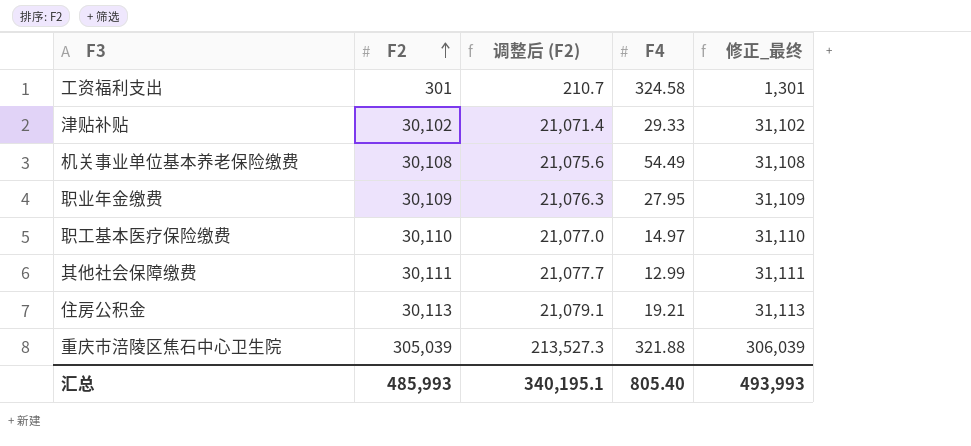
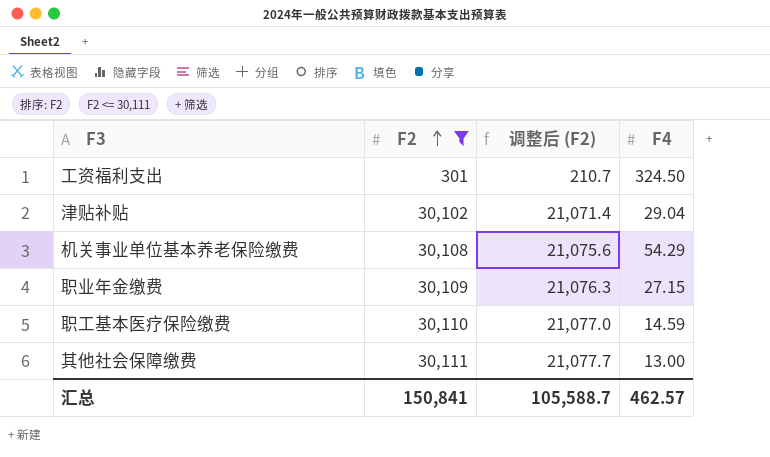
filter: none -> F2 <= 30,111
column 修正_最终 | formula: [F2] + 1000 -> none
工资福利支出 | F4: 324.58 -> 324.50
津贴补贴 | F4: 29.33 -> 29.04
机关事业单位基本养老保险缴费 | F4: 54.49 -> 54.29
职业年金缴费 | F4: 27.95 -> 27.15
职工基本医疗保险缴费 | F4: 14.97 -> 14.59
其他社会保障缴费 | F4: 12.99 -> 13.00
汇总 | F2: 485,993 -> 150,841
汇总 | 调整后 (F2): 340,195.1 -> 105,588.7
汇总 | F4: 805.40 -> 462.57

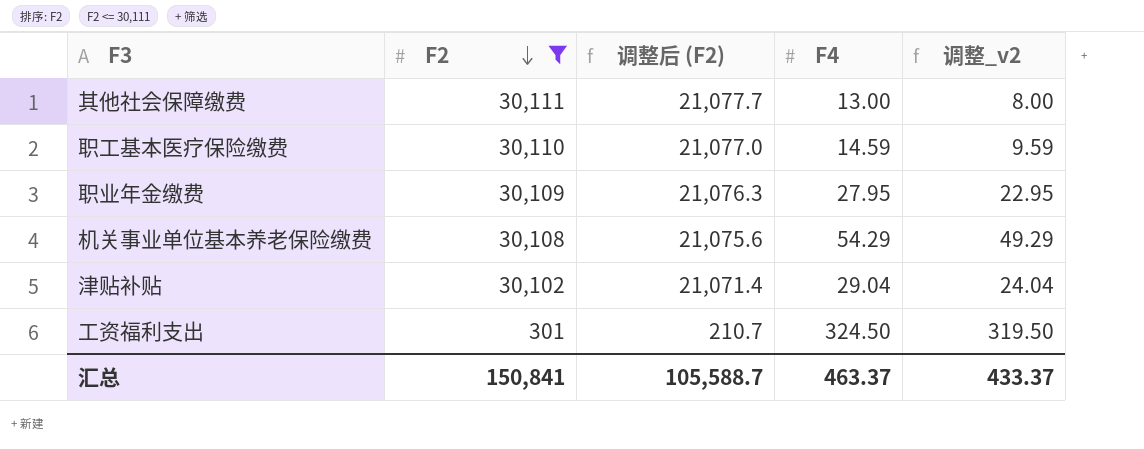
row order: F2 ascending -> F2 descending
column 调整_v2 | formula: none -> [F4] - 5
职业年金缴费 | F4: 27.15 -> 27.95
汇总 | F4: 462.57 -> 463.37

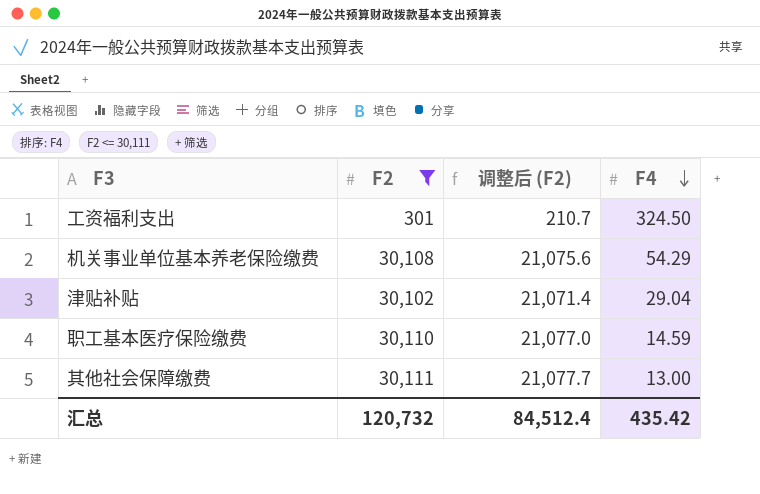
row order: F2 descending -> F4 descending
column 调整_v2 | formula: [F4] - 5 -> none
row 职业年金缴费: 30,109 | 21,076.3 | 27.95 | 22.95 -> none
汇总 | F2: 150,841 -> 120,732
汇总 | 调整后 (F2): 105,588.7 -> 84,512.4
汇总 | F4: 463.37 -> 435.42

